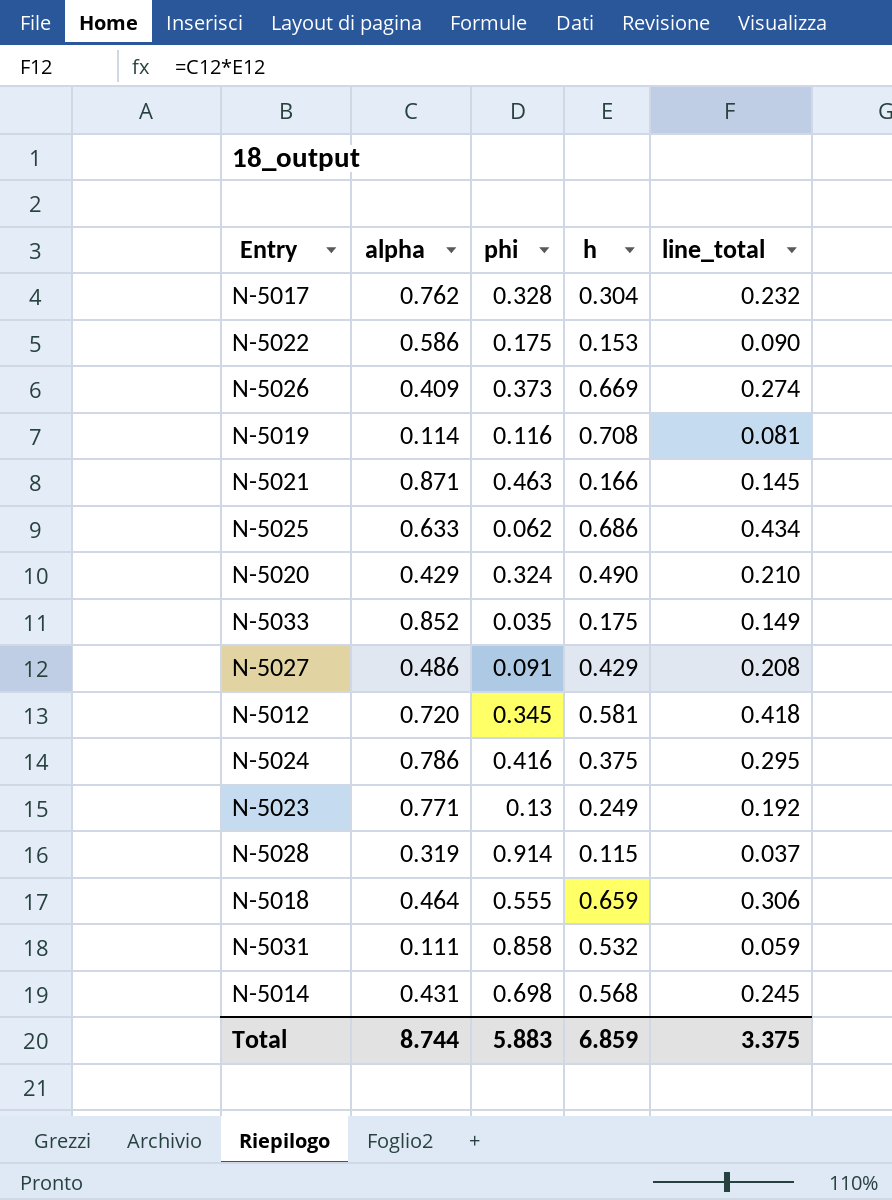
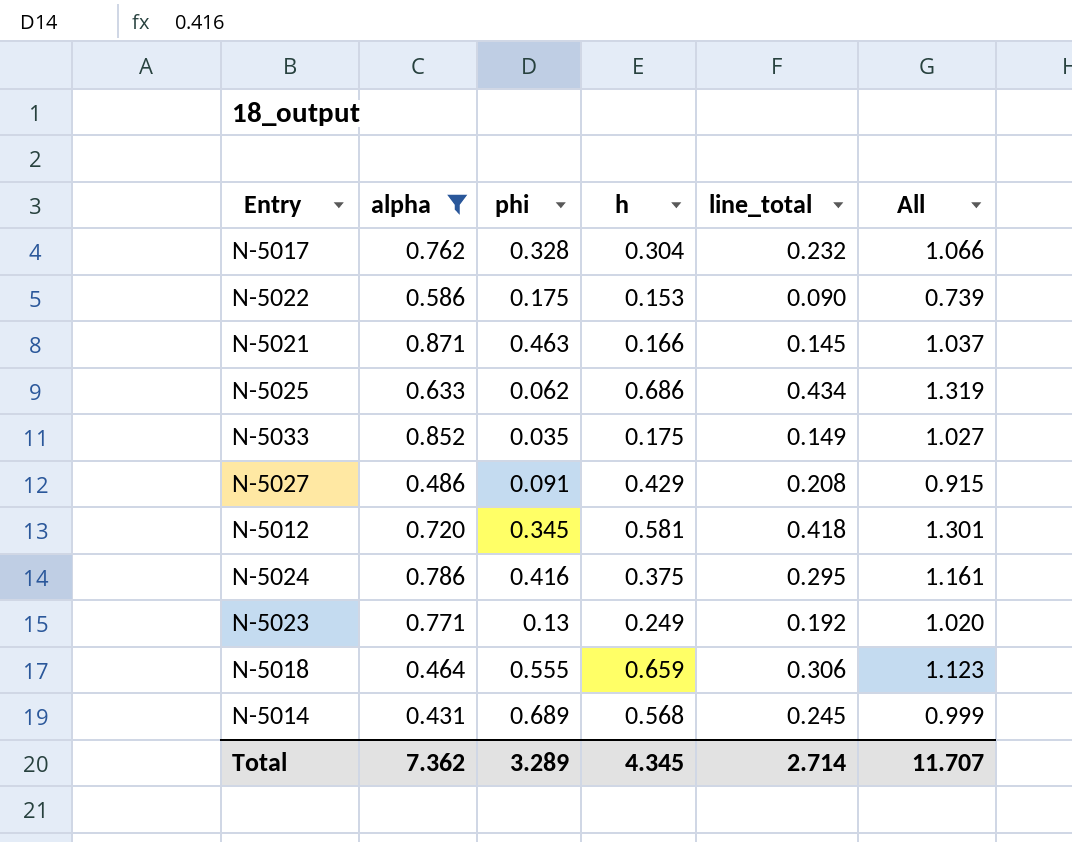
filter: none -> alpha >= 0.431
column All | formula: none -> [alpha] + [h]
N-5014 | phi: 0.698 -> 0.689
Total | alpha: 8.744 -> 7.362
Total | phi: 5.883 -> 3.289
Total | h: 6.859 -> 4.345
Total | line_total: 3.375 -> 2.714

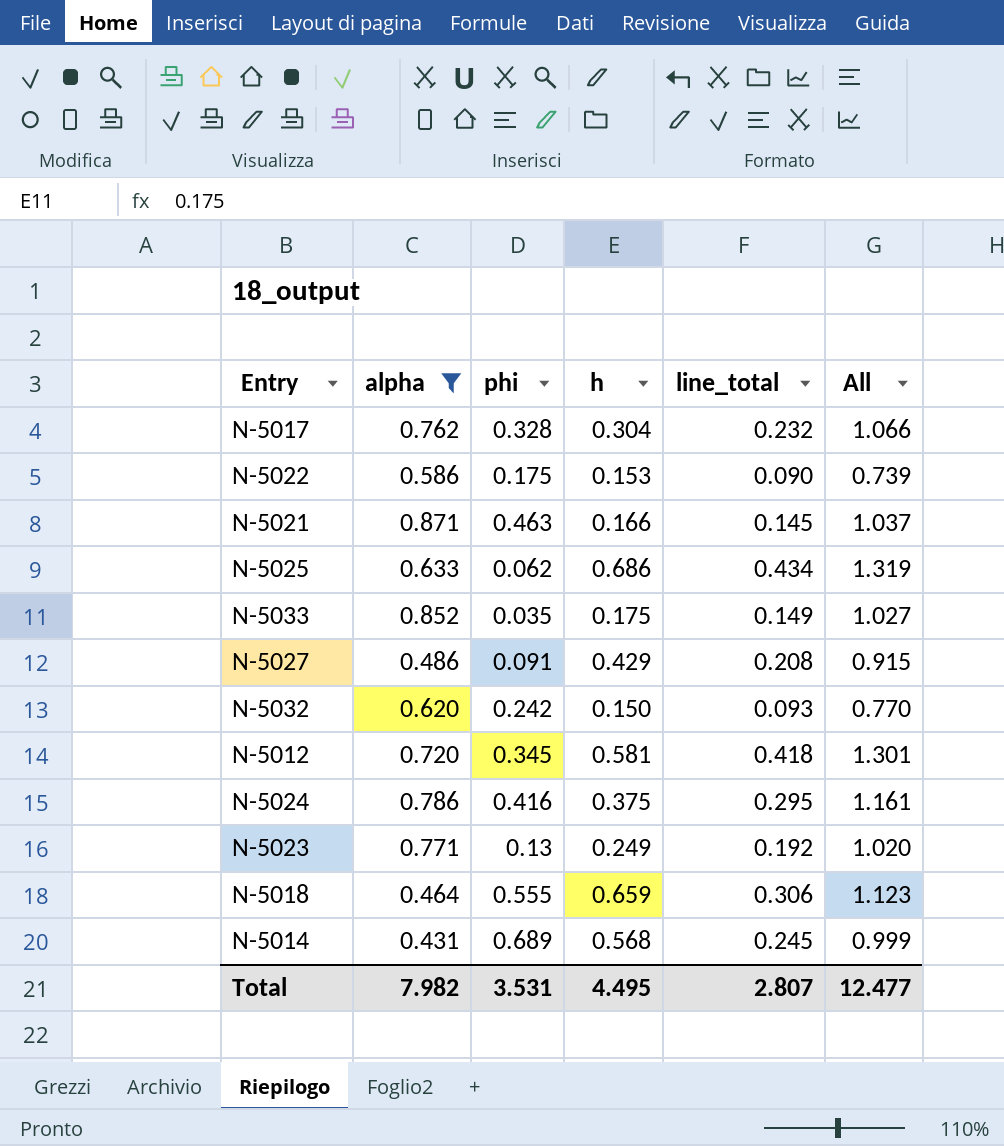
row N-5032: none -> 0.620 | 0.242 | 0.150 | 0.093 | 0.770
Total | alpha: 7.362 -> 7.982
Total | phi: 3.289 -> 3.531
Total | h: 4.345 -> 4.495
Total | line_total: 2.714 -> 2.807
Total | All: 11.707 -> 12.477

